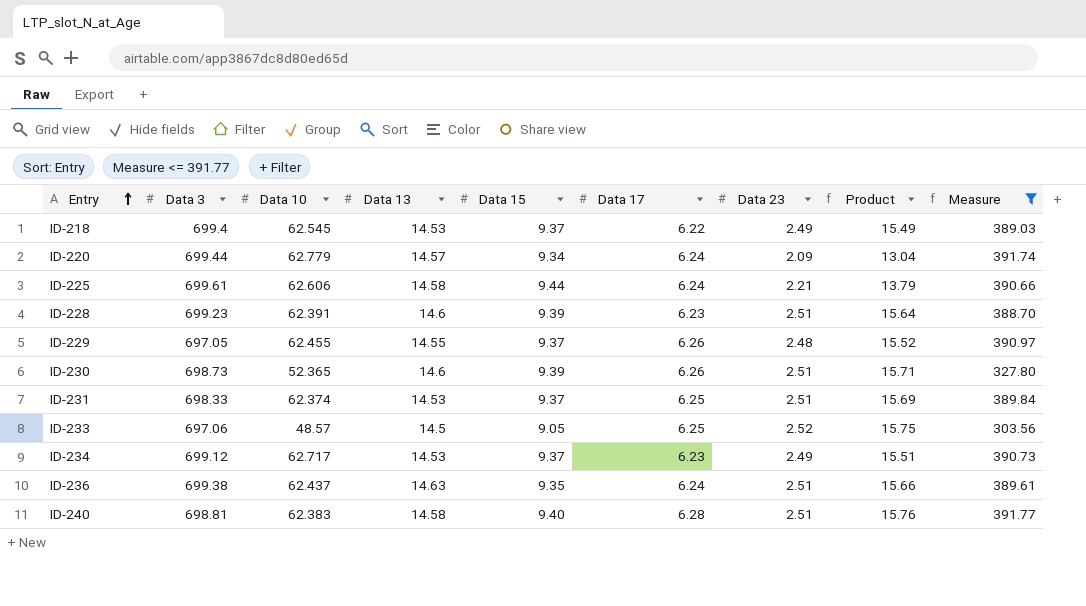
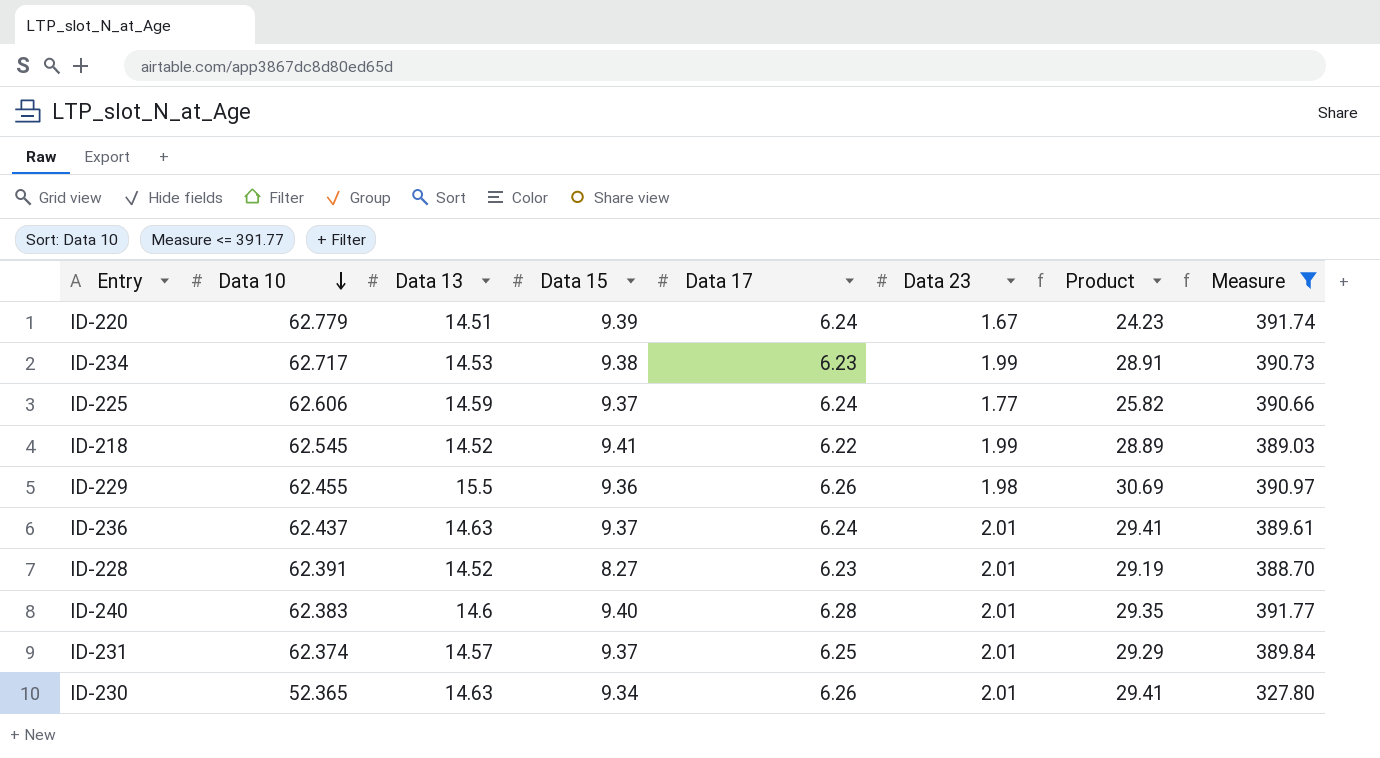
row order: Entry ascending -> Data 10 descending
column Data 3 | position: 2 -> none
column Product | formula: [Data 17] * [Data 23] -> [Data 13] * [Data 23]
row ID-233: 697.06 | 48.57 | 14.5 | 9.05 | 6.25 | 2.52 | 15.75 | 303.56 -> none
ID-220 | Data 13: 14.57 -> 14.51
ID-220 | Data 15: 9.34 -> 9.39
ID-220 | Data 23: 2.09 -> 1.67
ID-234 | Data 15: 9.37 -> 9.38
ID-234 | Data 23: 2.49 -> 1.99
ID-225 | Data 13: 14.58 -> 14.59
ID-225 | Data 15: 9.44 -> 9.37
ID-225 | Data 23: 2.21 -> 1.77
ID-218 | Data 13: 14.53 -> 14.52
ID-218 | Data 15: 9.37 -> 9.41
ID-218 | Data 23: 2.49 -> 1.99
ID-229 | Data 13: 14.55 -> 15.5
ID-229 | Data 15: 9.37 -> 9.36
ID-229 | Data 23: 2.48 -> 1.98
ID-236 | Data 15: 9.35 -> 9.37
ID-236 | Data 23: 2.51 -> 2.01
ID-228 | Data 13: 14.6 -> 14.52
ID-228 | Data 15: 9.39 -> 8.27
ID-228 | Data 23: 2.51 -> 2.01
ID-240 | Data 13: 14.58 -> 14.6
ID-240 | Data 23: 2.51 -> 2.01
ID-231 | Data 13: 14.53 -> 14.57
ID-231 | Data 23: 2.51 -> 2.01
ID-230 | Data 13: 14.6 -> 14.63
ID-230 | Data 15: 9.39 -> 9.34
ID-230 | Data 23: 2.51 -> 2.01

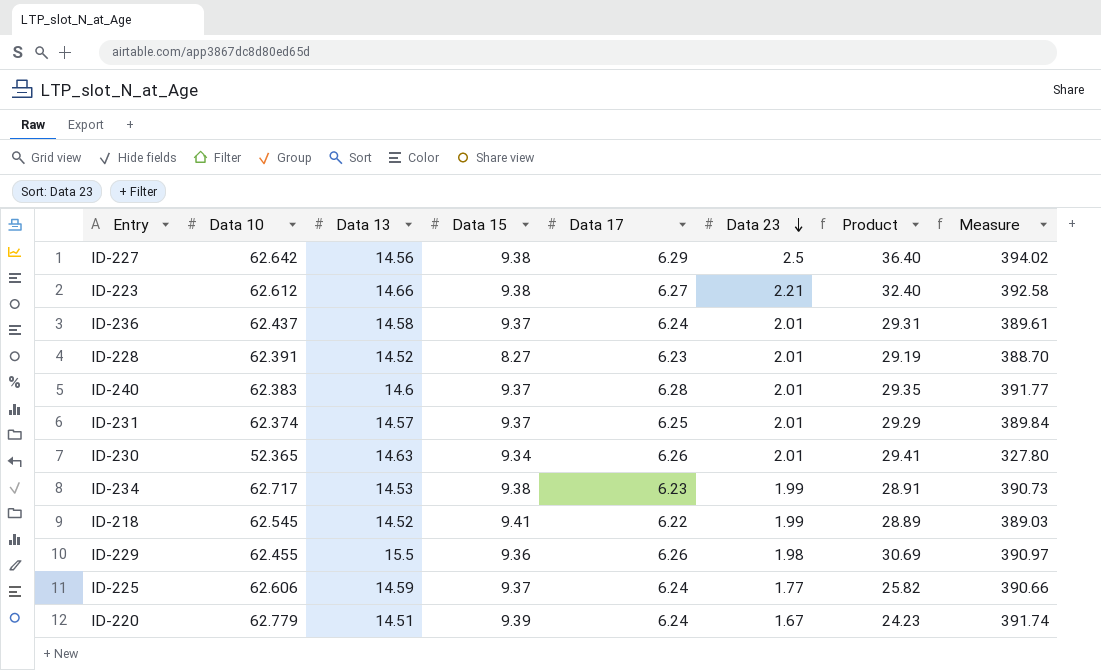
filter: Measure <= 391.77 -> none
row order: Data 10 descending -> Data 23 descending
ID-236 | Data 13: 14.63 -> 14.58
ID-236 | Product: 29.41 -> 29.31
ID-240 | Data 15: 9.40 -> 9.37

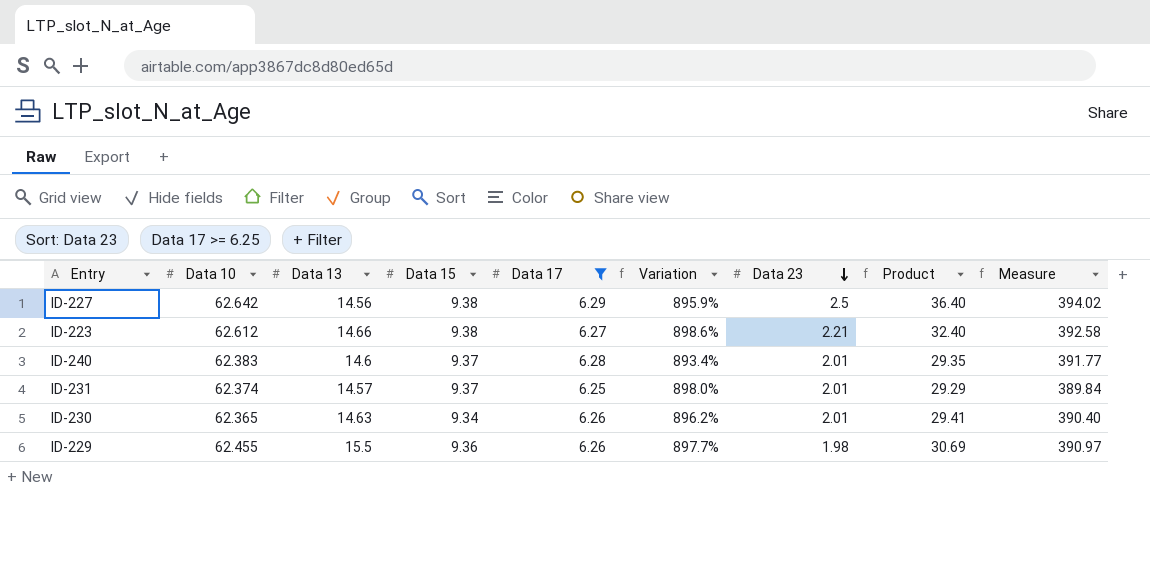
filter: none -> Data 17 >= 6.25
column Variation | formula: none -> ([Data 10] - [Data 17]) / [Data 17]
ID-230 | Data 10: 52.365 -> 62.365
ID-230 | Measure: 327.80 -> 390.40

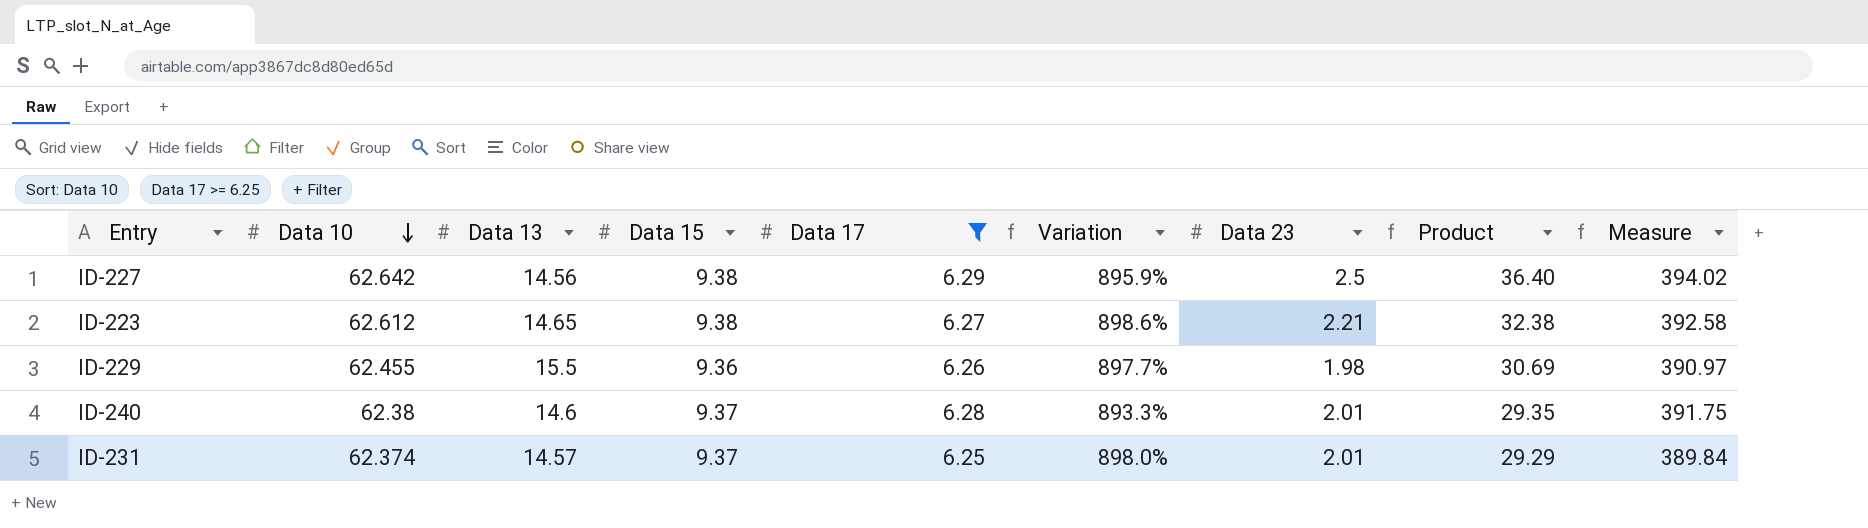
row order: Data 23 descending -> Data 10 descending
row ID-230: 62.365 | 14.63 | 9.34 | 6.26 | 896.2% | 2.01 | 29.41 | 390.40 -> none
ID-223 | Data 13: 14.66 -> 14.65
ID-223 | Product: 32.40 -> 32.38
ID-240 | Data 10: 62.383 -> 62.38
ID-240 | Variation: 893.4% -> 893.3%
ID-240 | Measure: 391.77 -> 391.75

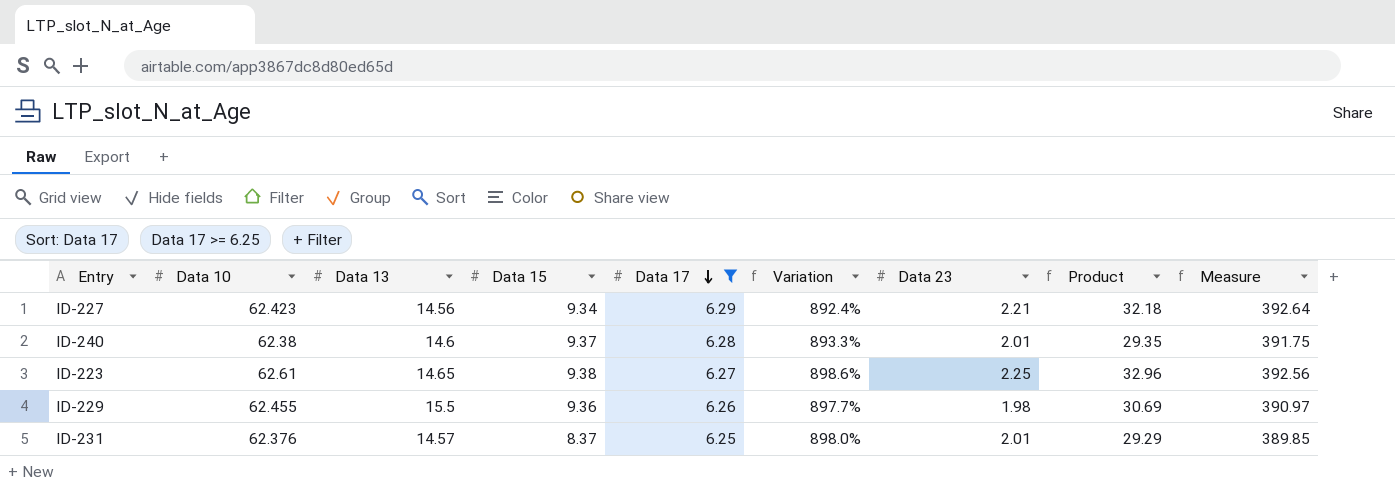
row order: Data 10 descending -> Data 17 descending
ID-227 | Data 10: 62.642 -> 62.423
ID-227 | Data 15: 9.38 -> 9.34
ID-227 | Variation: 895.9% -> 892.4%
ID-227 | Data 23: 2.5 -> 2.21
ID-227 | Product: 36.40 -> 32.18
ID-227 | Measure: 394.02 -> 392.64
ID-223 | Data 10: 62.612 -> 62.61
ID-223 | Data 23: 2.21 -> 2.25
ID-223 | Product: 32.38 -> 32.96
ID-223 | Measure: 392.58 -> 392.56
ID-231 | Data 10: 62.374 -> 62.376
ID-231 | Data 15: 9.37 -> 8.37
ID-231 | Measure: 389.84 -> 389.85

